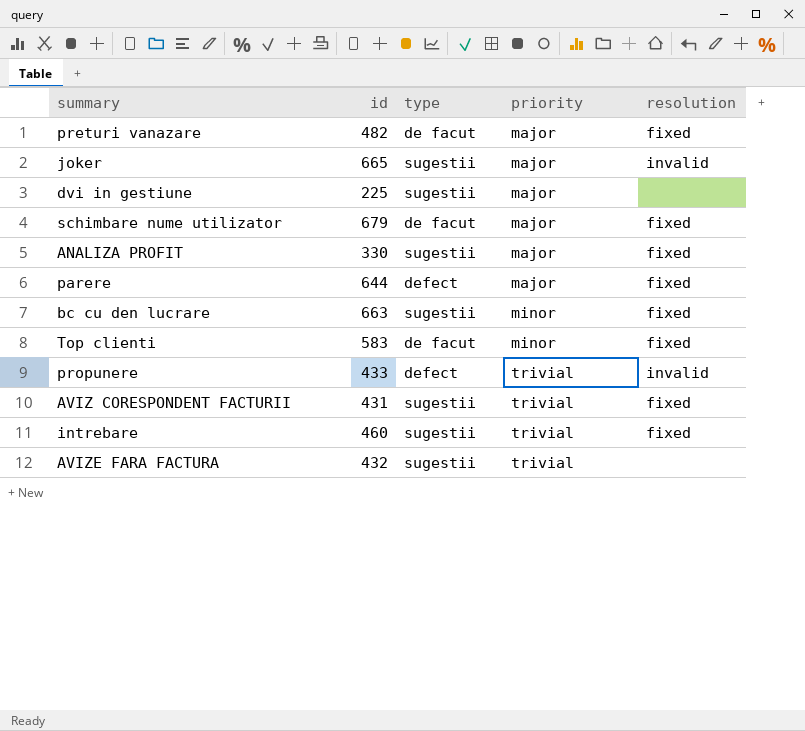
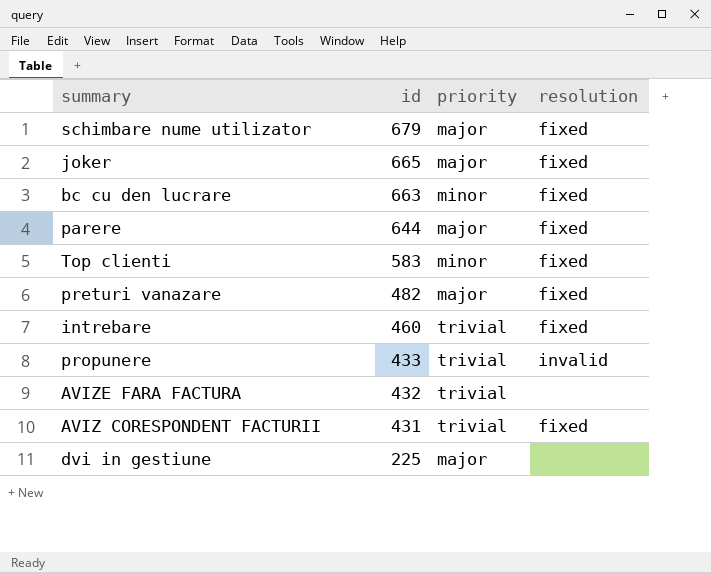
row order: priority ascending -> id descending
column type | position: 3 -> none
row ANALIZA PROFIT: 330 | sugestii | major | fixed -> none
joker | resolution: invalid -> fixed

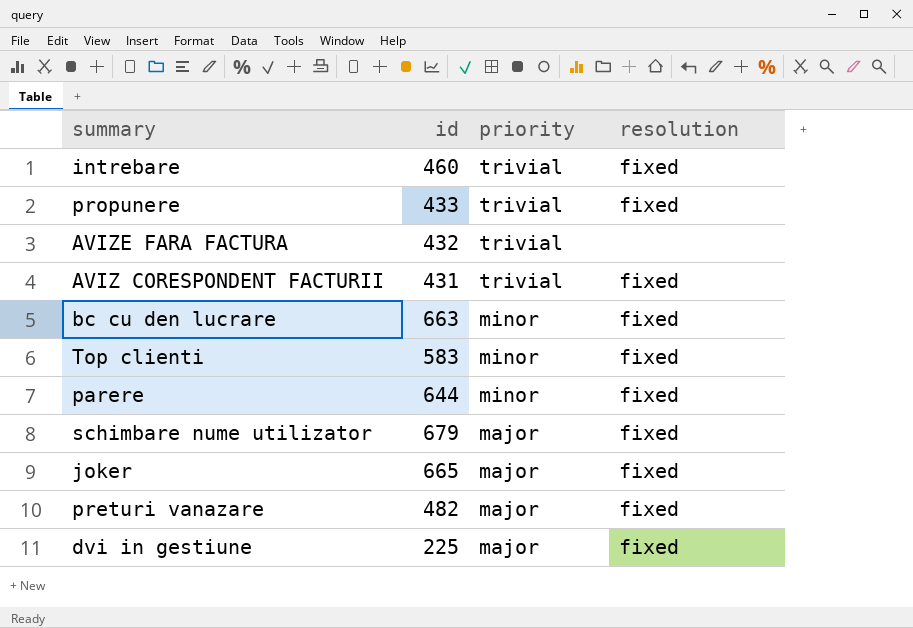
row order: id descending -> priority descending
propunere | resolution: invalid -> fixed
parere | priority: major -> minor
dvi in gestiune | resolution: none -> fixed

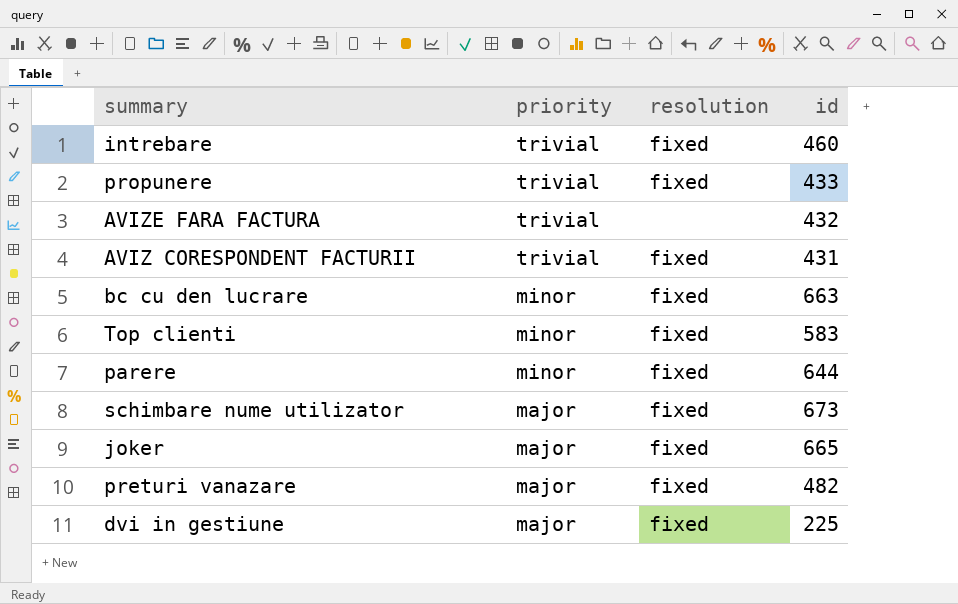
column id | position: 2 -> 4
schimbare nume utilizator | id: 679 -> 673

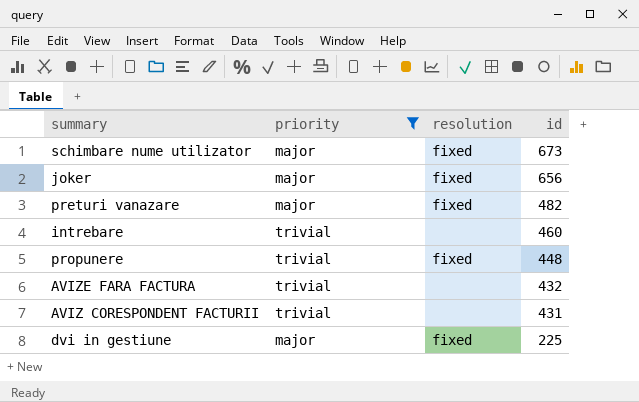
filter: none -> priority != minor
row order: priority descending -> id descending
joker | id: 665 -> 656
intrebare | resolution: fixed -> none
propunere | id: 433 -> 448
AVIZ CORESPONDENT FACTURII | resolution: fixed -> none

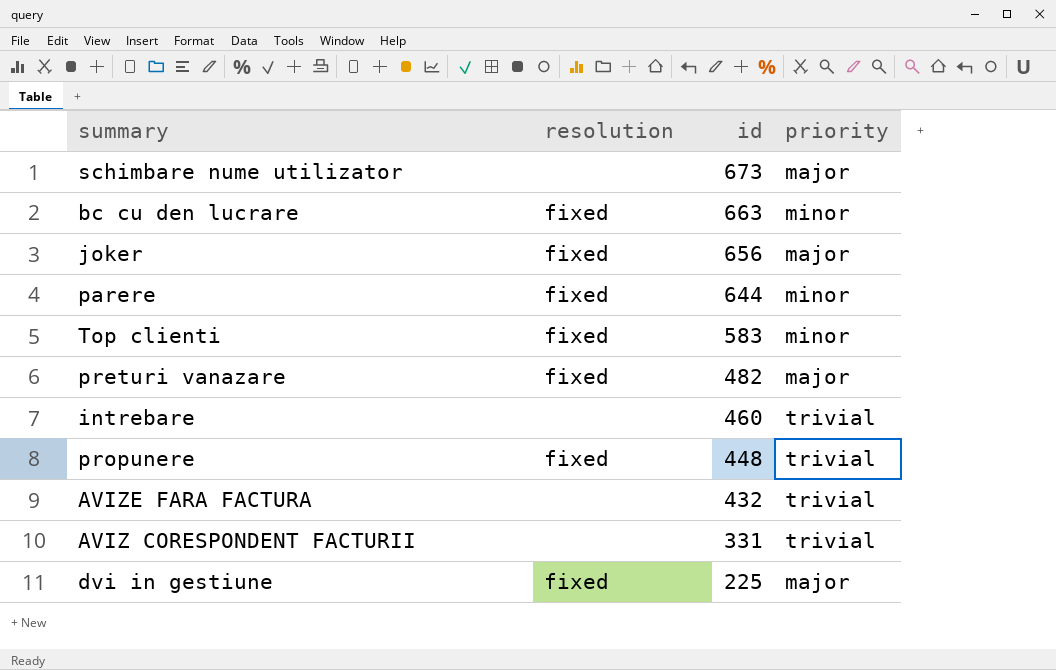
filter: priority != minor -> none
column priority | position: 2 -> 4
schimbare nume utilizator | resolution: fixed -> none
AVIZ CORESPONDENT FACTURII | id: 431 -> 331

